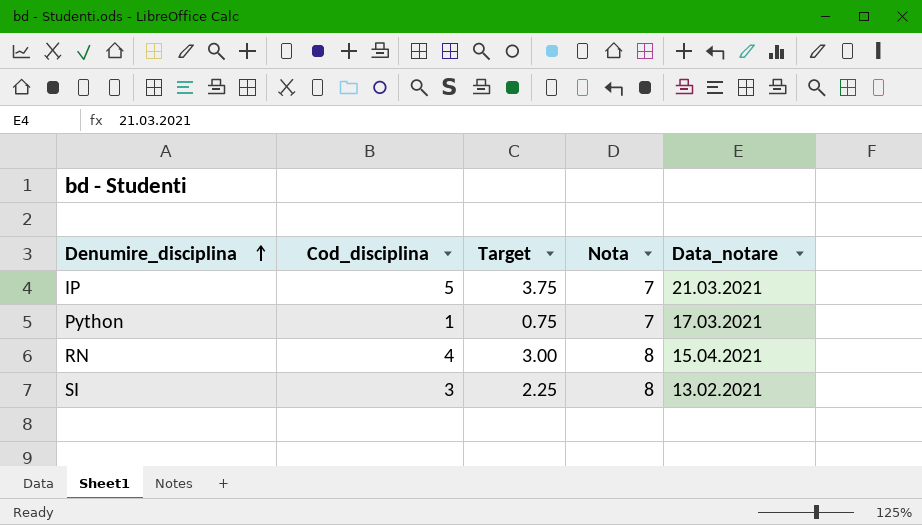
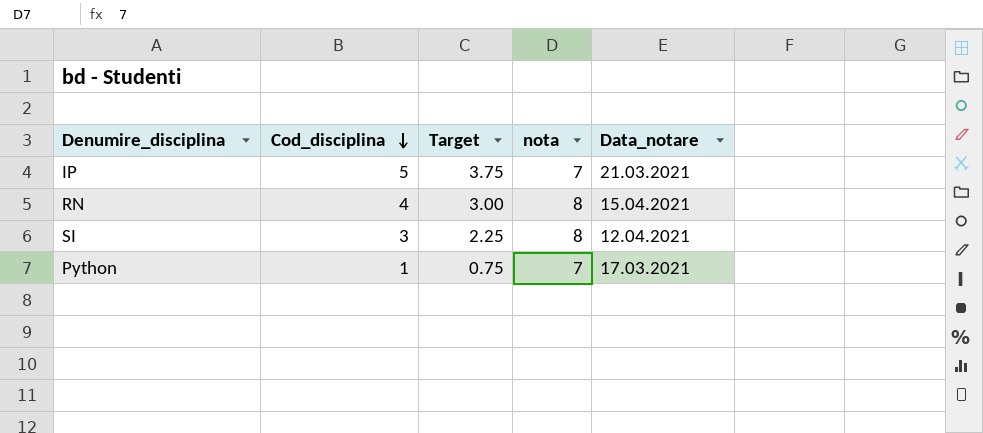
row order: Denumire_disciplina ascending -> Cod_disciplina descending
column name: Nota -> nota
SI | Data_notare: 13.02.2021 -> 12.04.2021

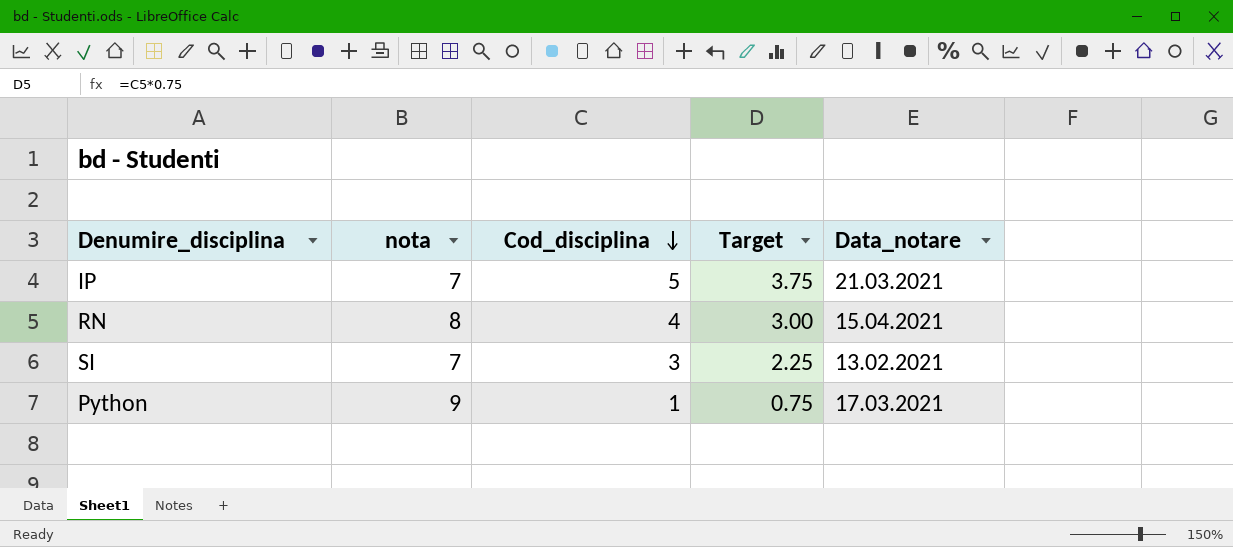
column nota | position: 4 -> 2
SI | nota: 8 -> 7
SI | Data_notare: 12.04.2021 -> 13.02.2021
Python | nota: 7 -> 9

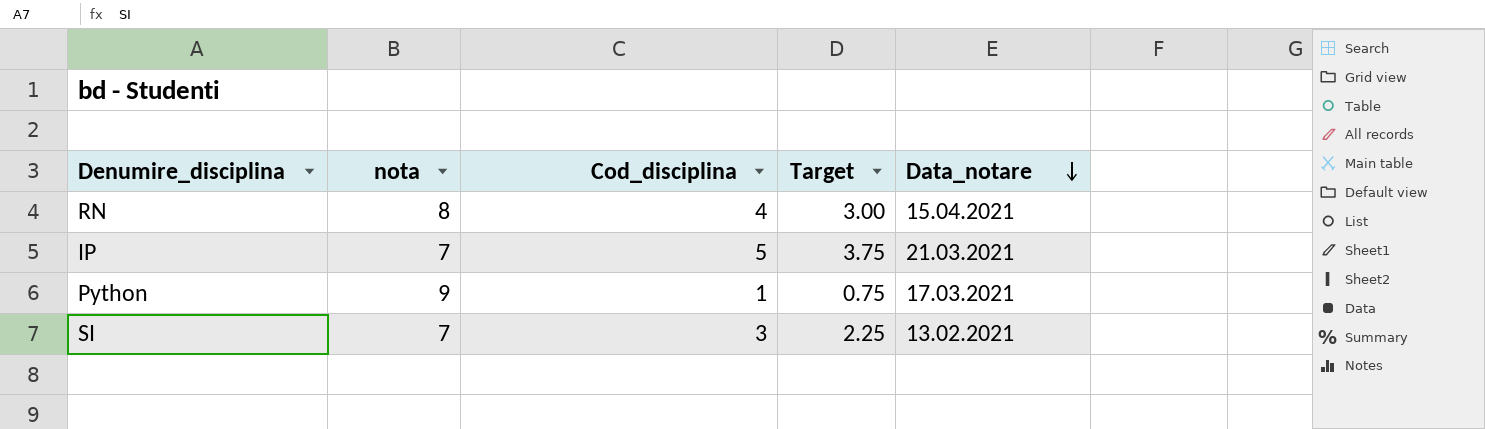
row order: Cod_disciplina descending -> Data_notare descending

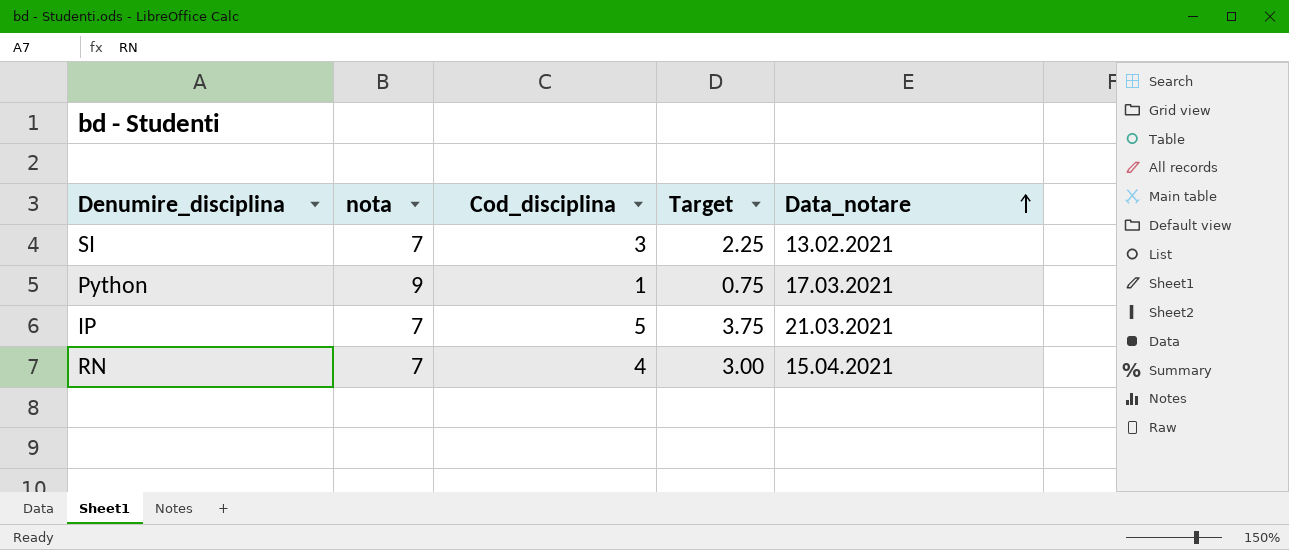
row order: Data_notare descending -> Data_notare ascending
RN | nota: 8 -> 7

